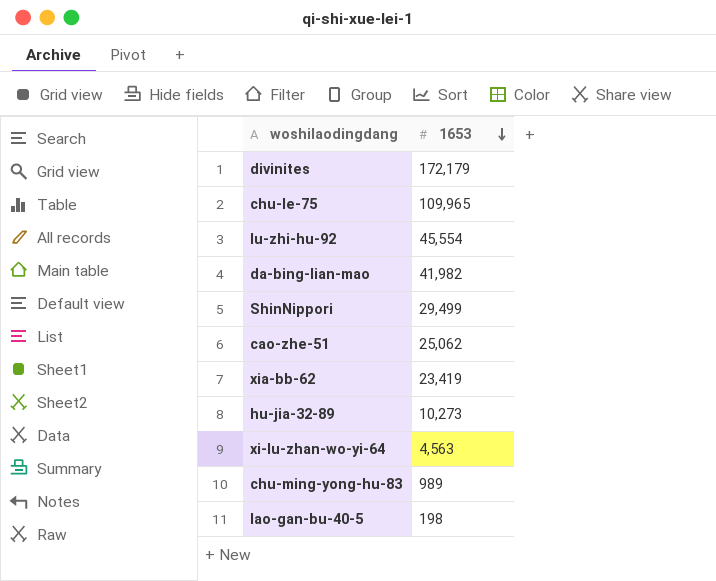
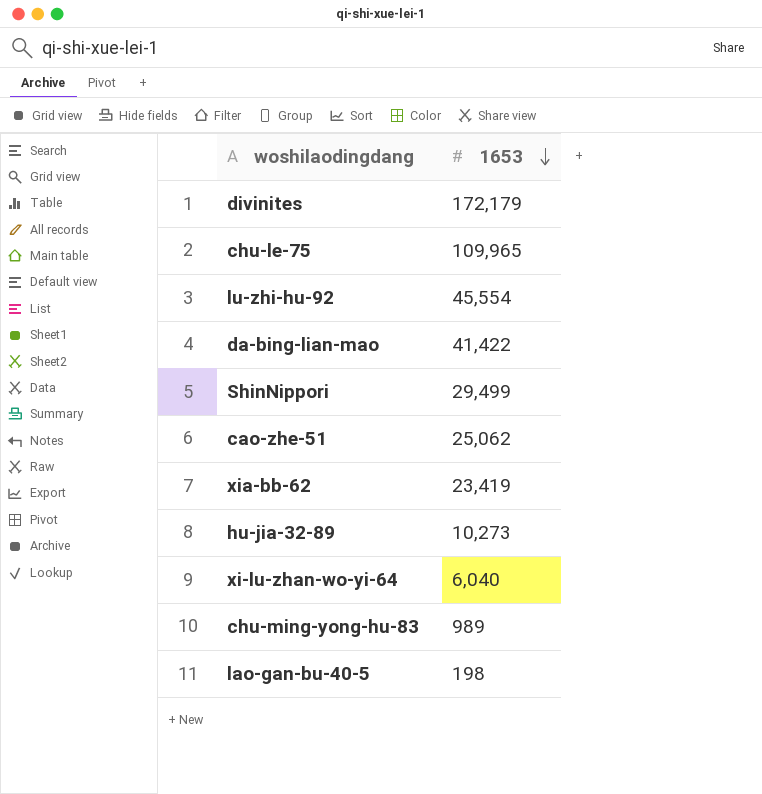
da-bing-lian-mao | 1653: 41,982 -> 41,422
xi-lu-zhan-wo-yi-64 | 1653: 4,563 -> 6,040

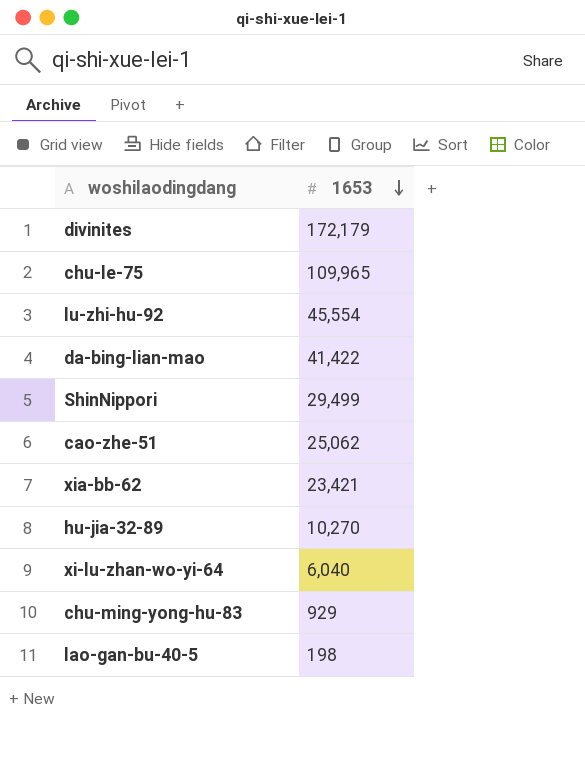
xia-bb-62 | 1653: 23,419 -> 23,421
hu-jia-32-89 | 1653: 10,273 -> 10,270
chu-ming-yong-hu-83 | 1653: 989 -> 929

